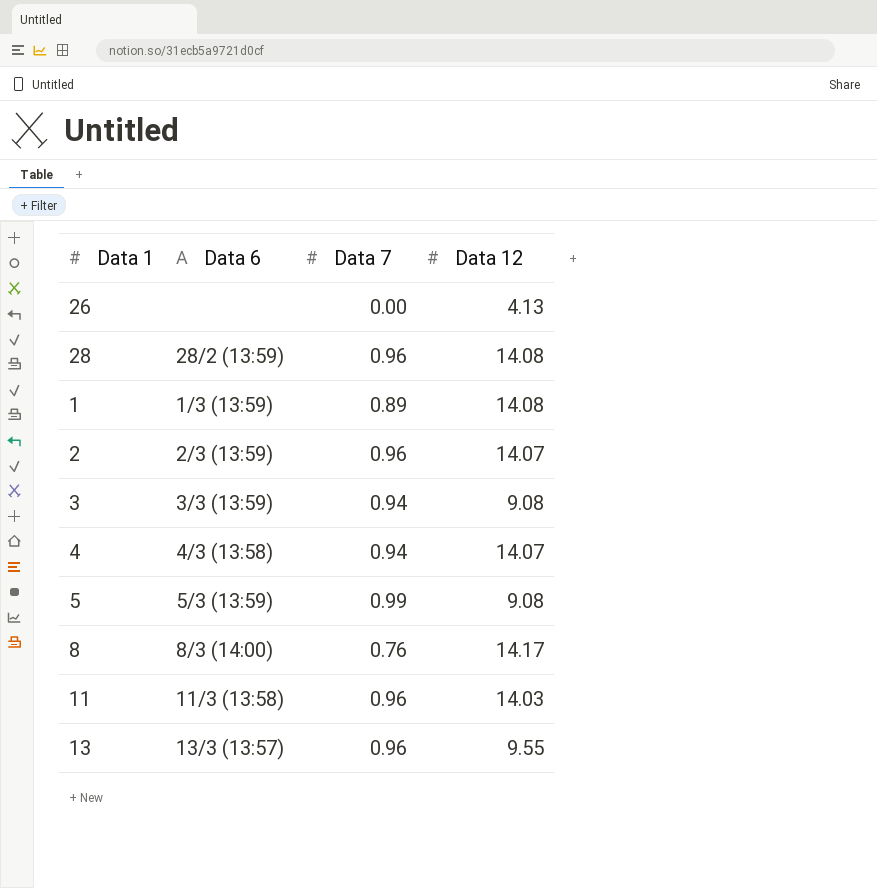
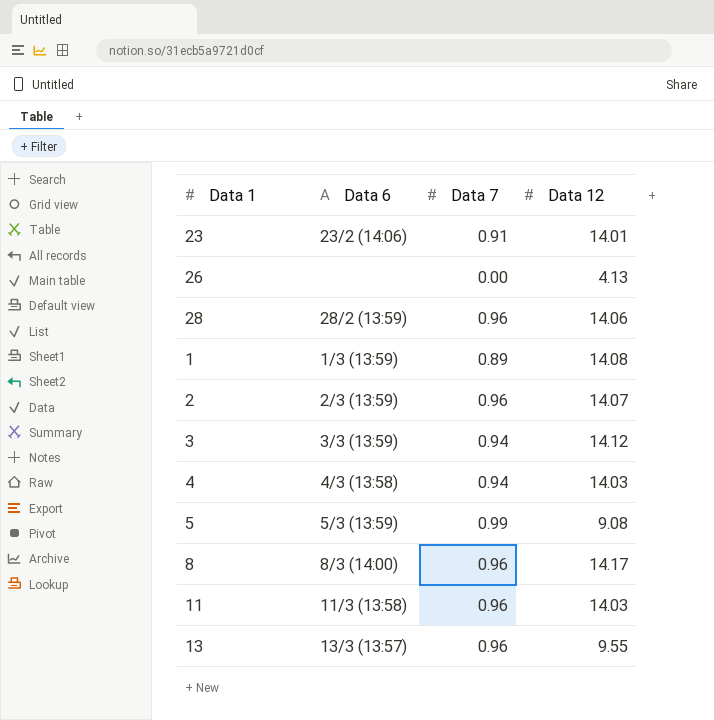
row 23: none -> 23/2 (14:06) | 0.91 | 14.01
28 | Data 12: 14.08 -> 14.06
3 | Data 12: 9.08 -> 14.12
4 | Data 12: 14.07 -> 14.03
8 | Data 7: 0.76 -> 0.96

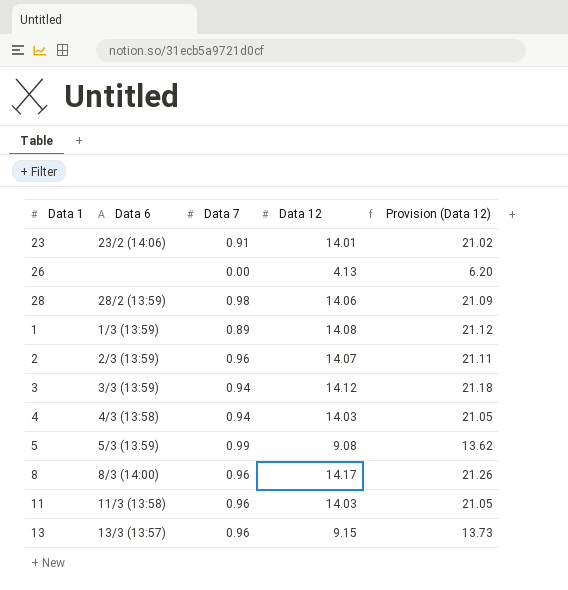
column Provision (Data 12) | formula: none -> [Data 12] * 1.5
28 | Data 7: 0.96 -> 0.98
13 | Data 12: 9.55 -> 9.15

